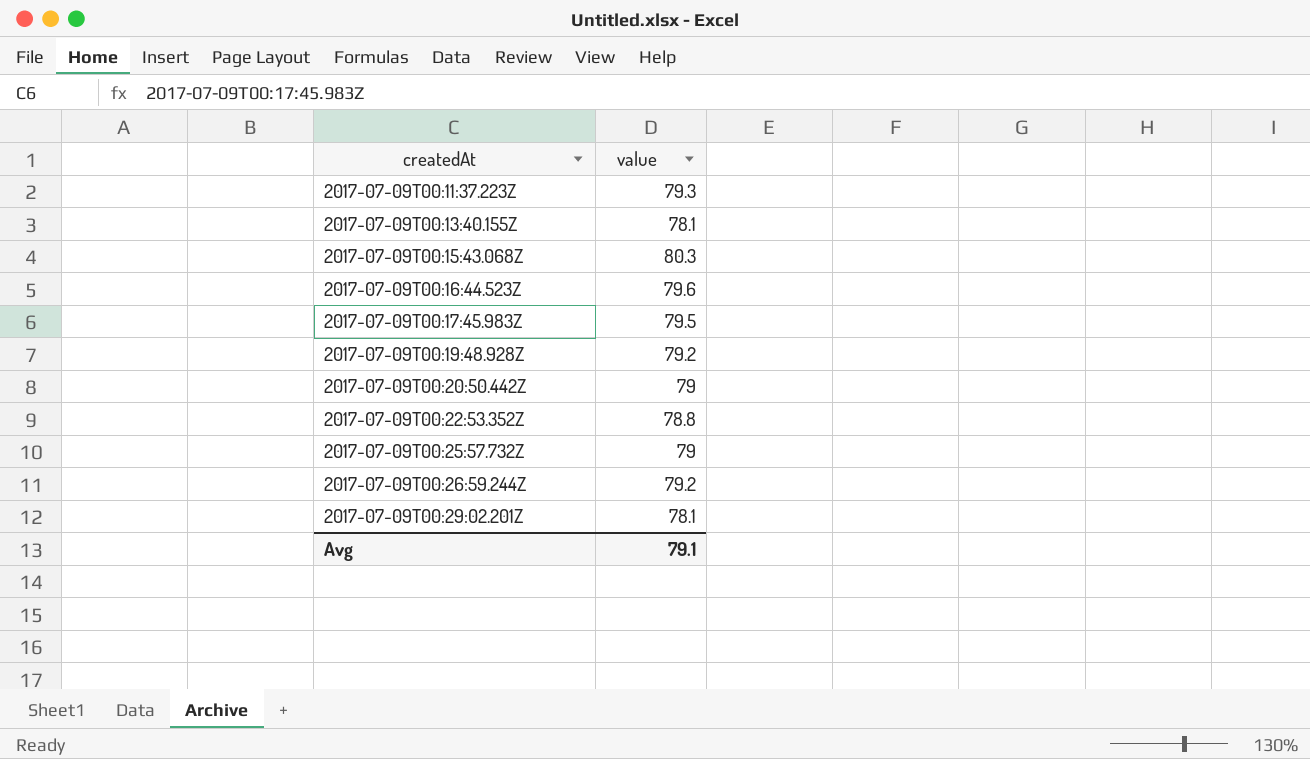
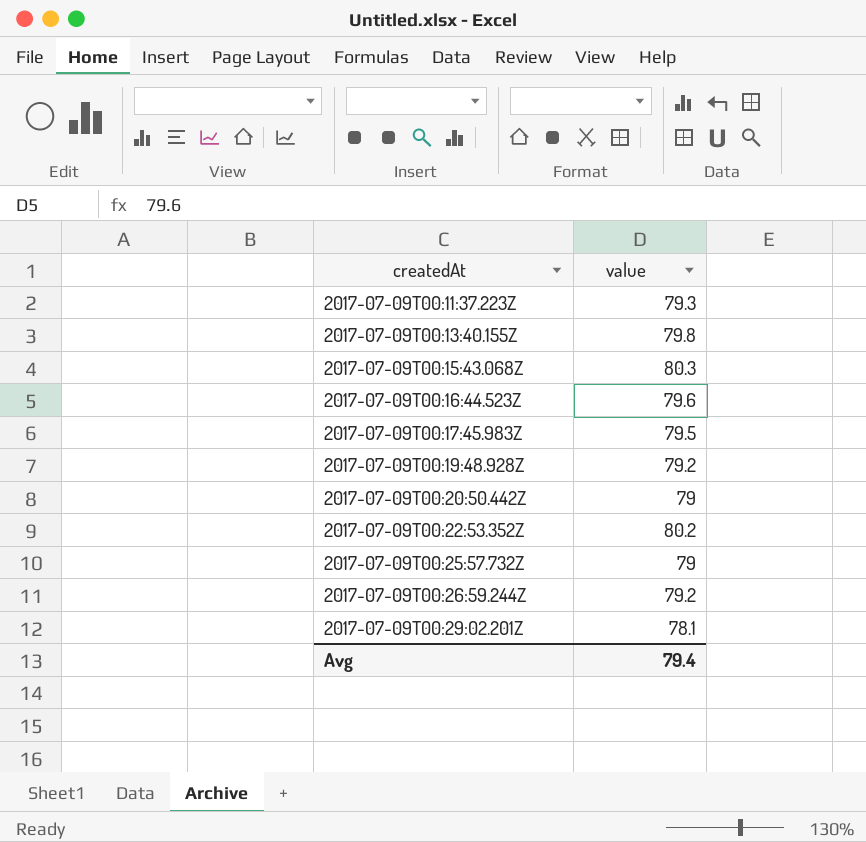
2017-07-09T00:13:40.155Z | value: 78.1 -> 79.8
2017-07-09T00:22:53.352Z | value: 78.8 -> 80.2
Avg | value: 79.1 -> 79.4

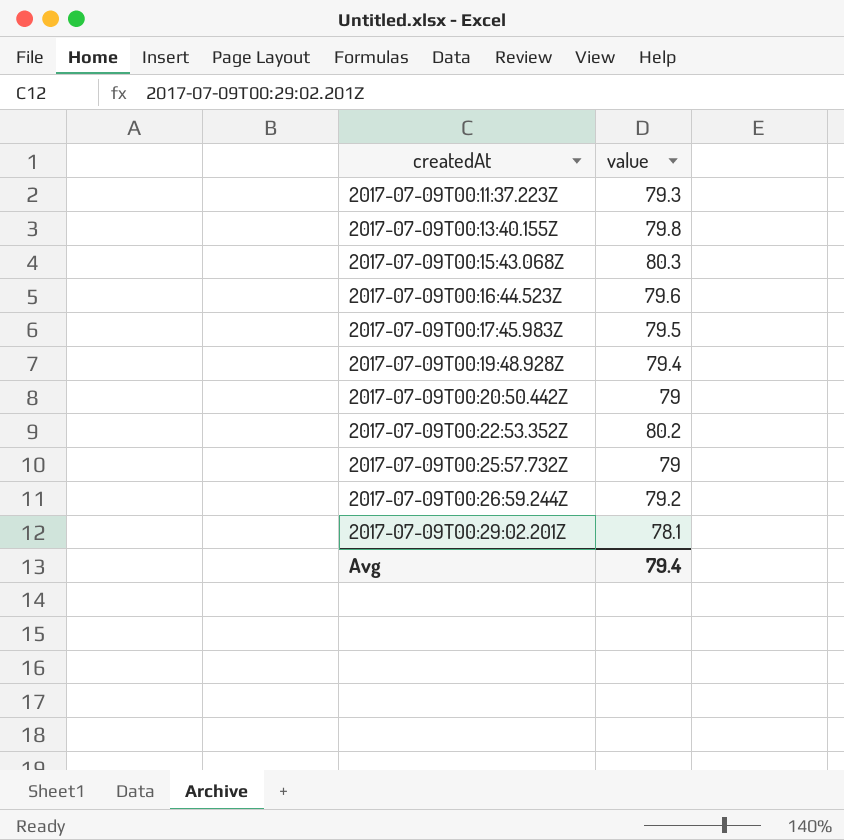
2017-07-09T00:19:48.928Z | value: 79.2 -> 79.4

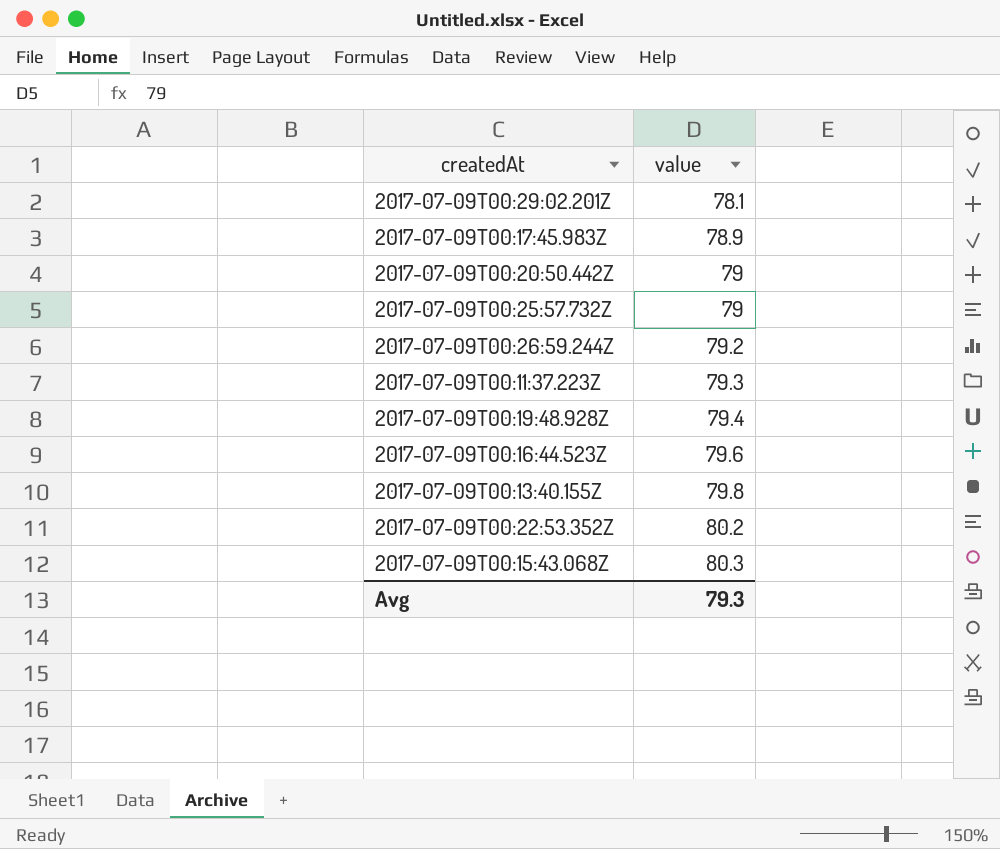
row order: createdAt ascending -> value ascending
2017-07-09T00:17:45.983Z | value: 79.5 -> 78.9
Avg | value: 79.4 -> 79.3

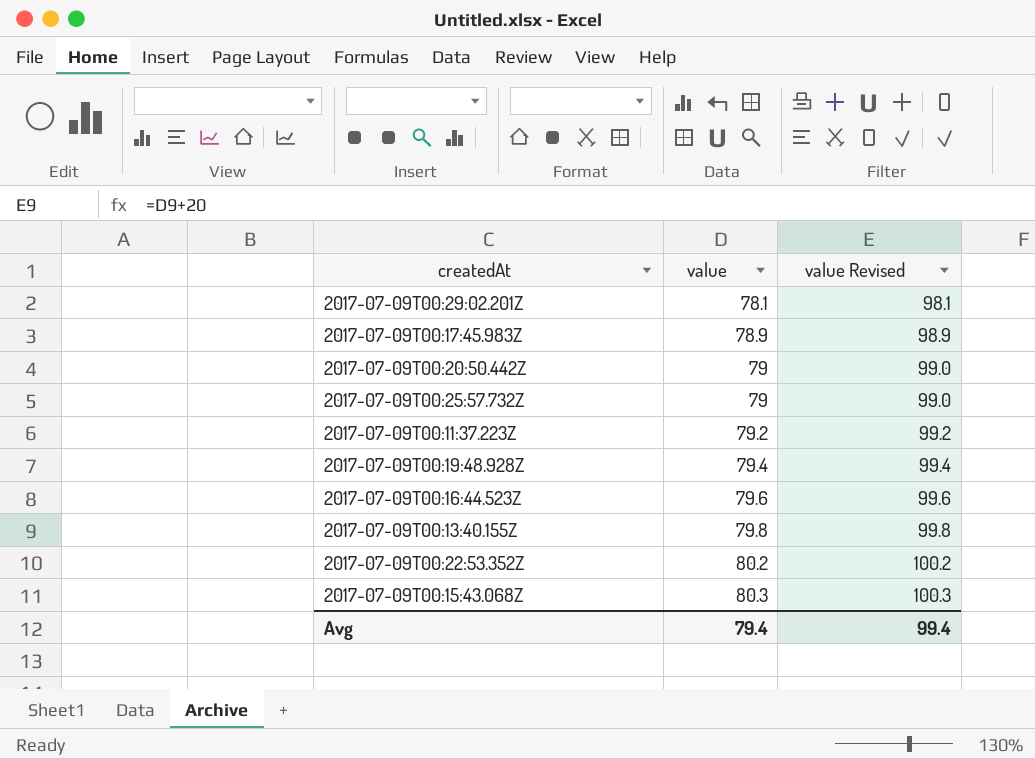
column value Revised | formula: none -> [value] + 20
row 2017-07-09T00:26:59.244Z: 79.2 -> none
2017-07-09T00:11:37.223Z | value: 79.3 -> 79.2
Avg | value: 79.3 -> 79.4

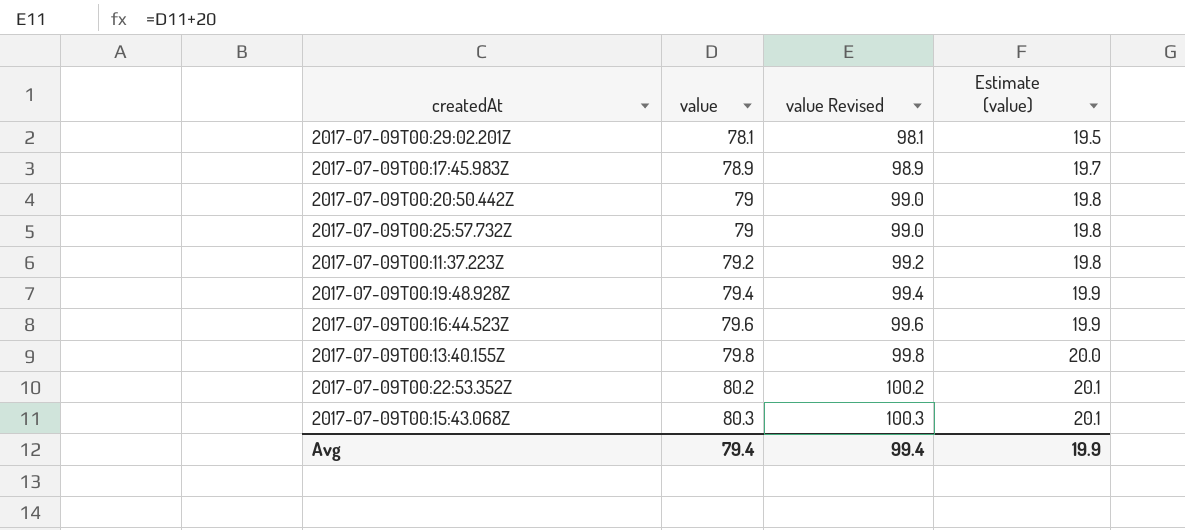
column Estimate (value) | formula: none -> [value] * 0.25

